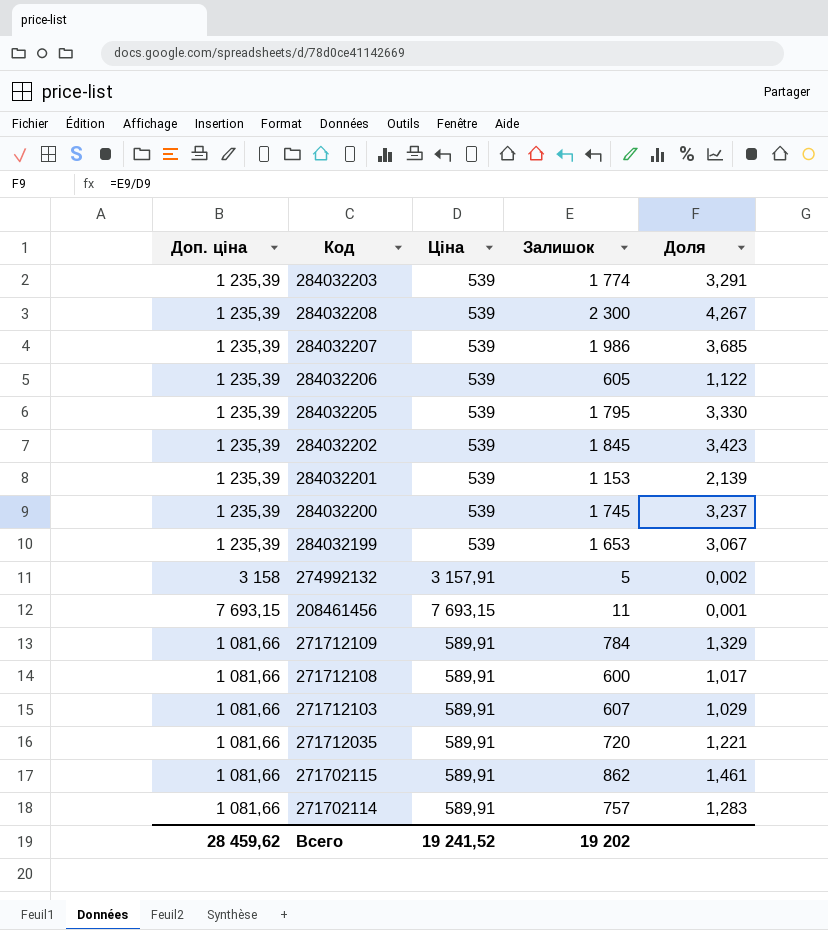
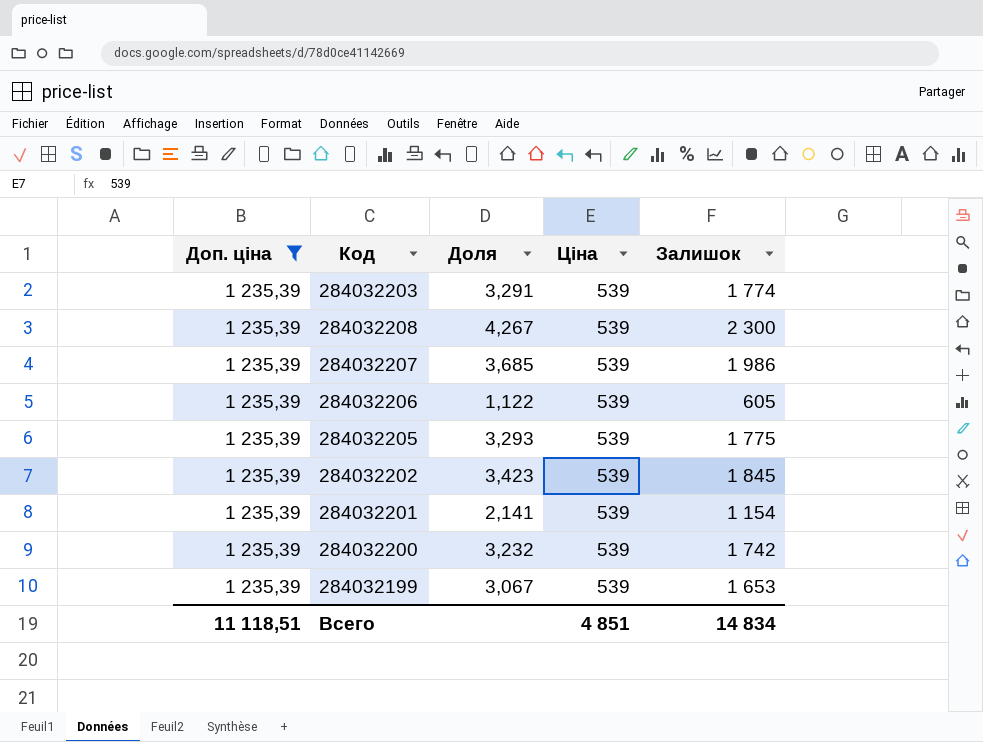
filter: none -> Доп. ціна = 1 235,39
column Доля | position: 5 -> 3
284032205 | Доля: 3,330 -> 3,293
284032205 | Залишок: 1 795 -> 1 775
284032201 | Доля: 2,139 -> 2,141
284032201 | Залишок: 1 153 -> 1 154
284032200 | Доля: 3,237 -> 3,232
284032200 | Залишок: 1 745 -> 1 742
Всего | Доп. ціна: 28 459,62 -> 11 118,51
Всего | Ціна: 19 241,52 -> 4 851
Всего | Залишок: 19 202 -> 14 834

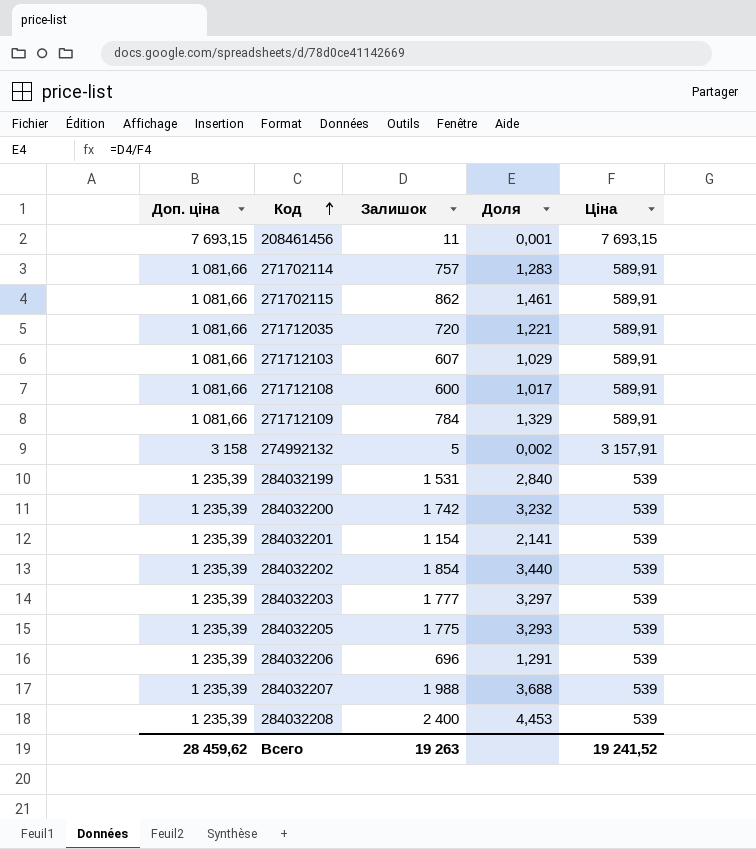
filter: Доп. ціна = 1 235,39 -> none
row order: none -> Код ascending
column Залишок | position: 5 -> 3
284032199 | Залишок: 1 653 -> 1 531
284032199 | Доля: 3,067 -> 2,840
284032202 | Залишок: 1 845 -> 1 854
284032202 | Доля: 3,423 -> 3,440
284032203 | Залишок: 1 774 -> 1 777
284032203 | Доля: 3,291 -> 3,297
284032206 | Залишок: 605 -> 696
284032206 | Доля: 1,122 -> 1,291
284032207 | Залишок: 1 986 -> 1 988
284032207 | Доля: 3,685 -> 3,688
284032208 | Залишок: 2 300 -> 2 400
284032208 | Доля: 4,267 -> 4,453
Всего | Доп. ціна: 11 118,51 -> 28 459,62
Всего | Залишок: 14 834 -> 19 263
Всего | Ціна: 4 851 -> 19 241,52

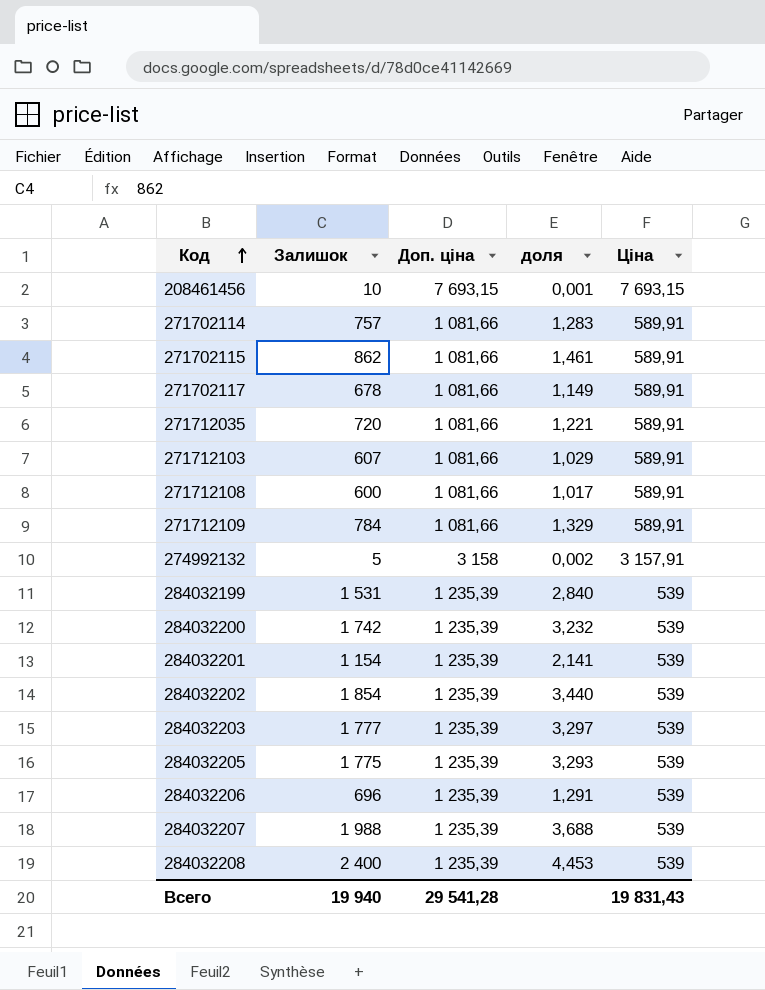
column Доп. ціна | position: 1 -> 3
column name: Доля -> доля
208461456 | Залишок: 11 -> 10
row 271702117: none -> 678 | 1 081,66 | 1,149 | 589,91
Всего | Залишок: 19 263 -> 19 940
Всего | Доп. ціна: 28 459,62 -> 29 541,28
Всего | Ціна: 19 241,52 -> 19 831,43

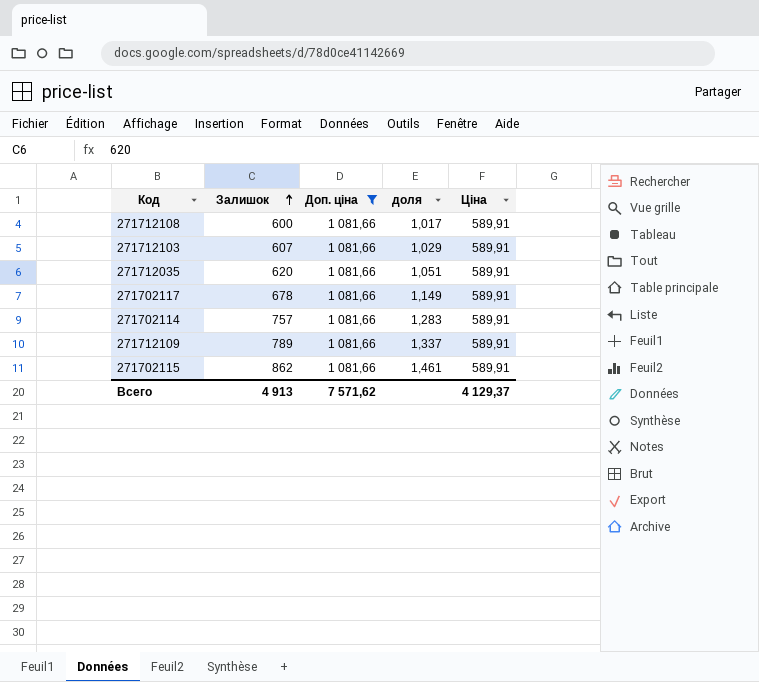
filter: none -> Доп. ціна = 1 081,66
row order: Код ascending -> Залишок ascending
271712035 | Залишок: 720 -> 620
271712035 | доля: 1,221 -> 1,051
271712109 | Залишок: 784 -> 789
271712109 | доля: 1,329 -> 1,337
Всего | Залишок: 19 940 -> 4 913
Всего | Доп. ціна: 29 541,28 -> 7 571,62
Всего | Ціна: 19 831,43 -> 4 129,37

